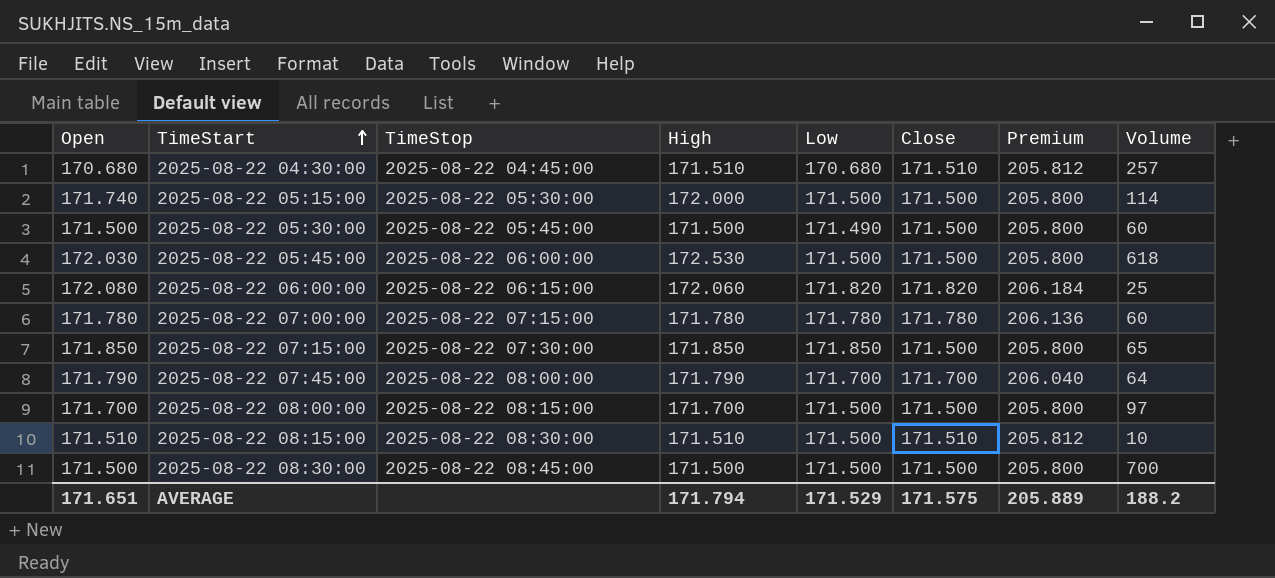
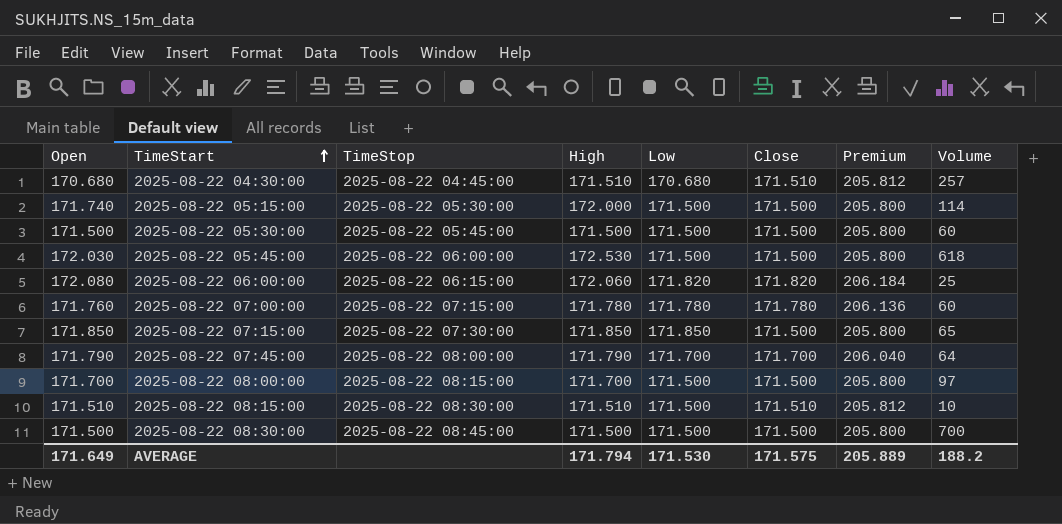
2025-08-22 05:30:00 | Low: 171.490 -> 171.500
2025-08-22 07:00:00 | Open: 171.780 -> 171.760
AVERAGE | Open: 171.651 -> 171.649
AVERAGE | Low: 171.529 -> 171.530

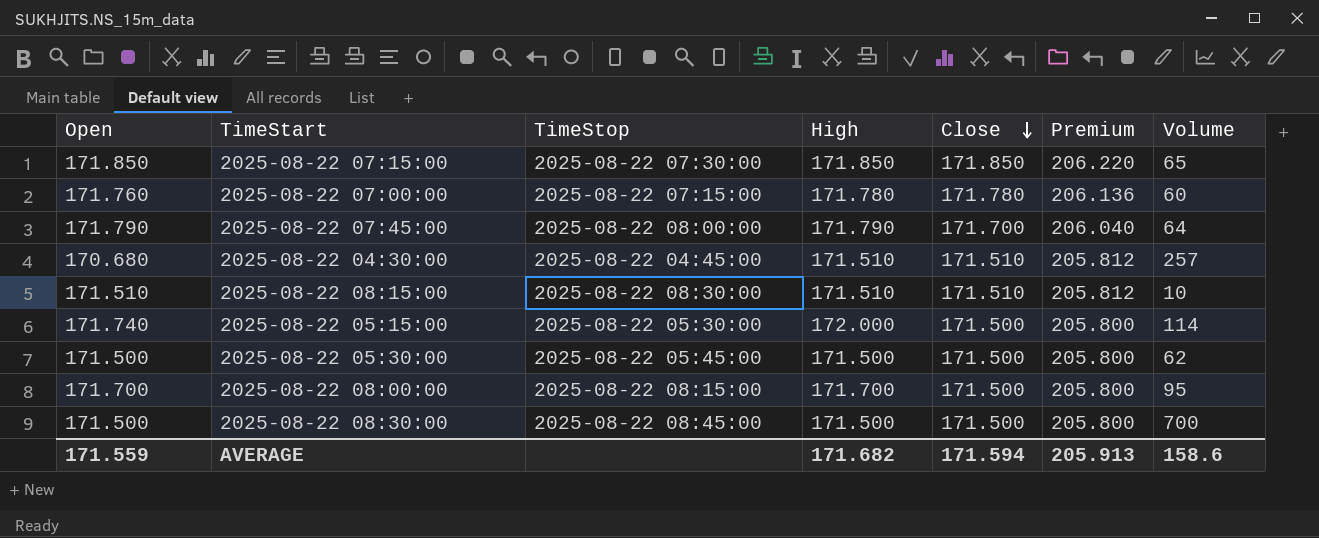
row order: TimeStart ascending -> Close descending
column Low | position: 5 -> none
row 2025-08-22 05:45:00: 172.030 | 2025-08-22 06:00:00 | 172.530 | 171.500 | 171.500 | 205.800 | 618 -> none
row 2025-08-22 06:00:00: 172.080 | 2025-08-22 06:15:00 | 172.060 | 171.820 | 171.820 | 206.184 | 25 -> none
2025-08-22 07:15:00 | Close: 171.500 -> 171.850
2025-08-22 07:15:00 | Premium: 205.800 -> 206.220
2025-08-22 05:30:00 | Volume: 60 -> 62
2025-08-22 08:00:00 | Volume: 97 -> 95
AVERAGE | Open: 171.649 -> 171.559
AVERAGE | High: 171.794 -> 171.682
AVERAGE | Close: 171.575 -> 171.594
AVERAGE | Premium: 205.889 -> 205.913
AVERAGE | Volume: 188.2 -> 158.6

